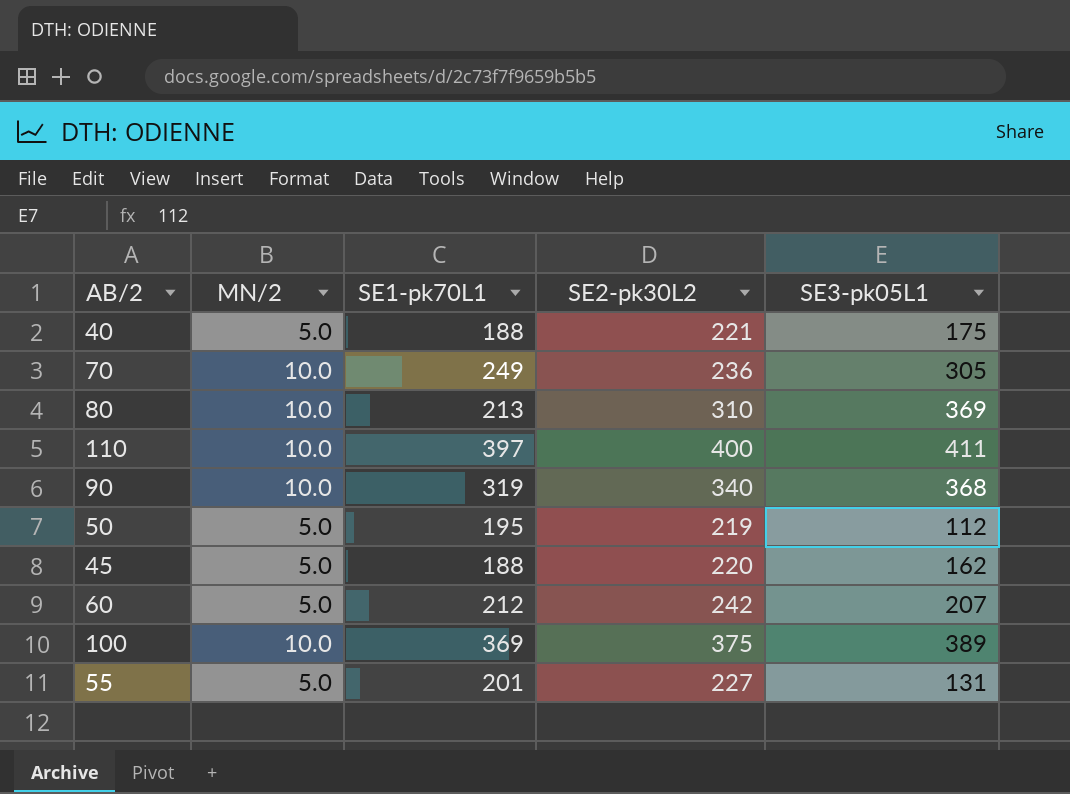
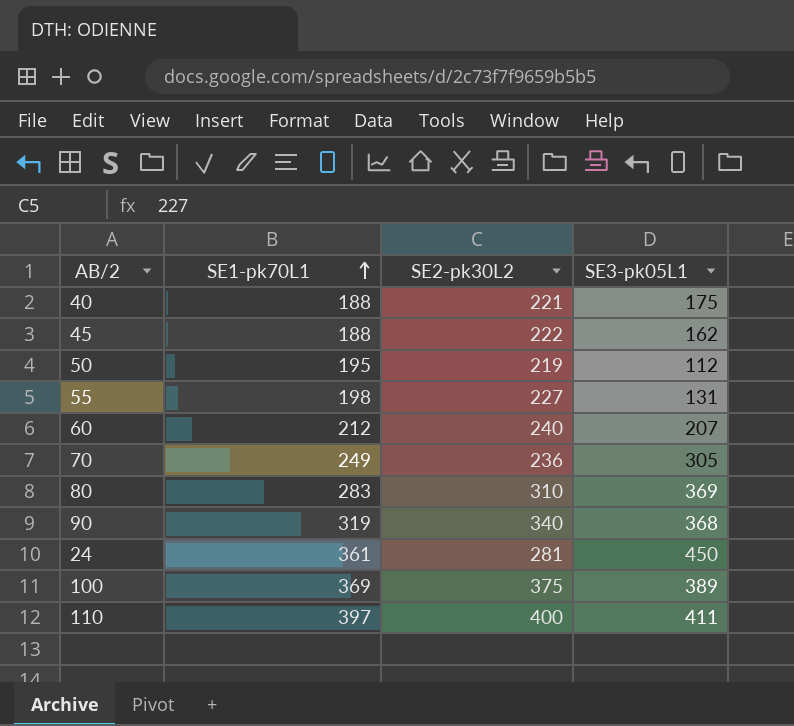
row order: none -> SE1-pk70L1 ascending
column MN/2 | position: 2 -> none
45 | SE2-pk30L2: 220 -> 222
55 | SE1-pk70L1: 201 -> 198
60 | SE2-pk30L2: 242 -> 240
80 | SE1-pk70L1: 213 -> 283
row 24: none -> 361 | 281 | 450

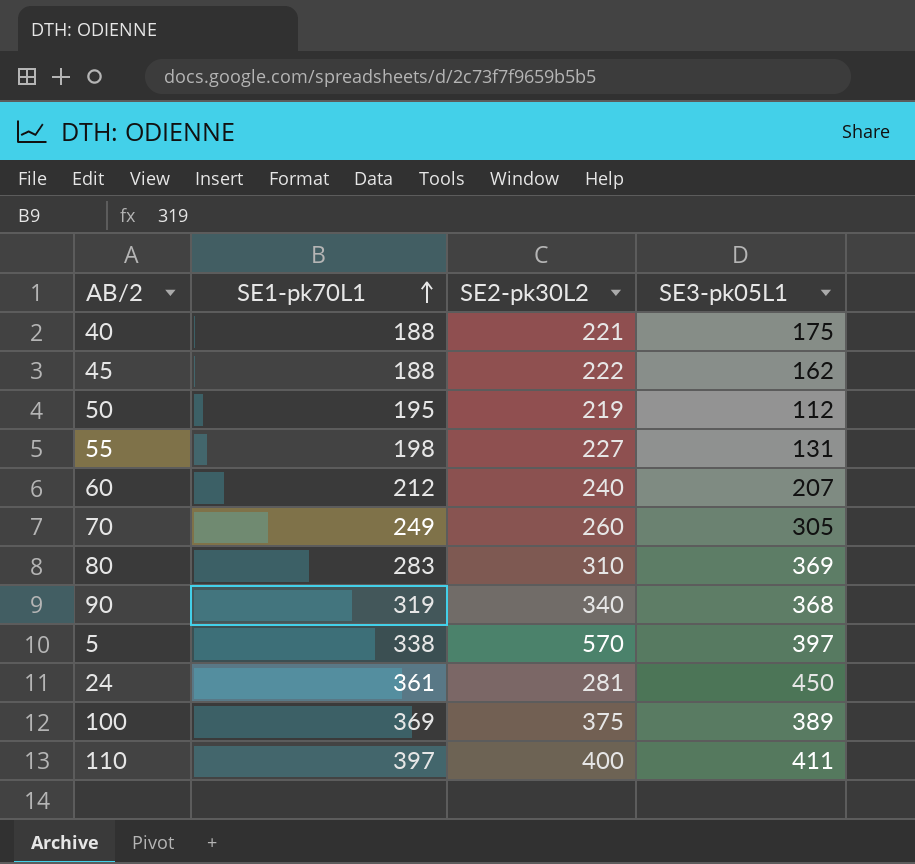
70 | SE2-pk30L2: 236 -> 260
row 5: none -> 338 | 570 | 397

